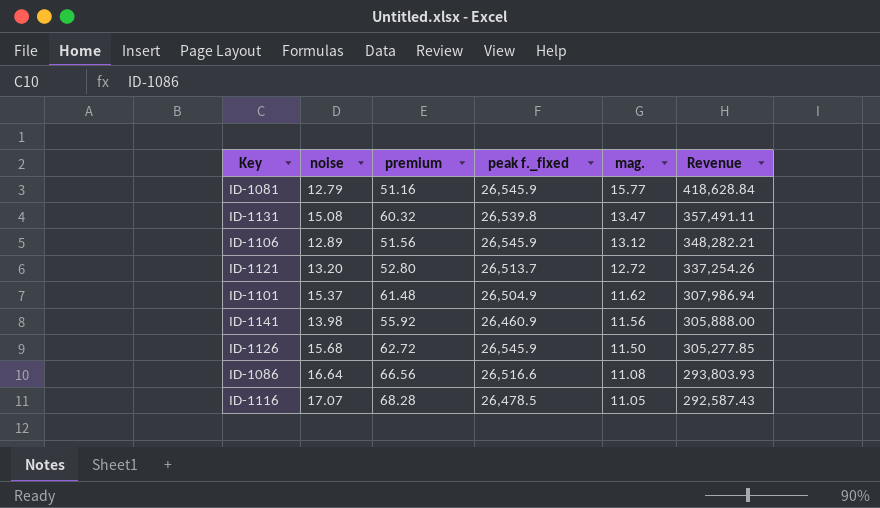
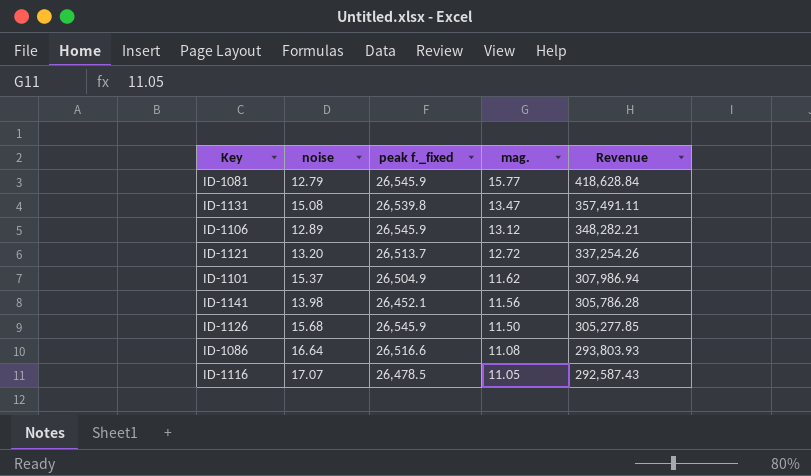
column premium | formula: [noise] * 4 -> none
ID-1141 | peak f._fixed: 26,460.9 -> 26,452.1
ID-1141 | Revenue: 305,888.00 -> 305,786.28

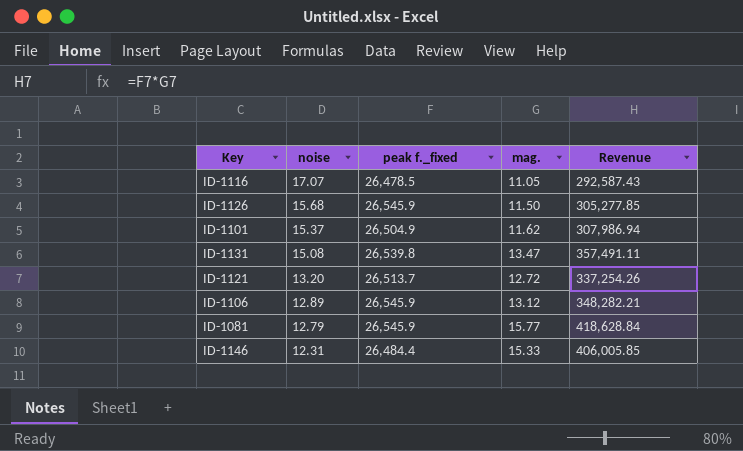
row order: mag. descending -> noise descending
row ID-1141: 13.98 | 26,452.1 | 11.56 | 305,786.28 -> none
row ID-1086: 16.64 | 26,516.6 | 11.08 | 293,803.93 -> none
row ID-1146: none -> 12.31 | 26,484.4 | 15.33 | 406,005.85

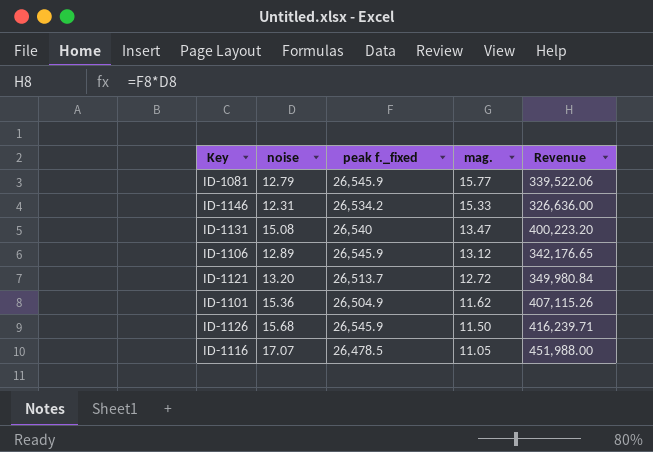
row order: noise descending -> mag. descending
column Revenue | formula: [peak f._fixed] * [mag.] -> [noise] * [peak f._fixed]
ID-1146 | peak f._fixed: 26,484.4 -> 26,534.2
ID-1131 | peak f._fixed: 26,539.8 -> 26,540
ID-1101 | noise: 15.37 -> 15.36

